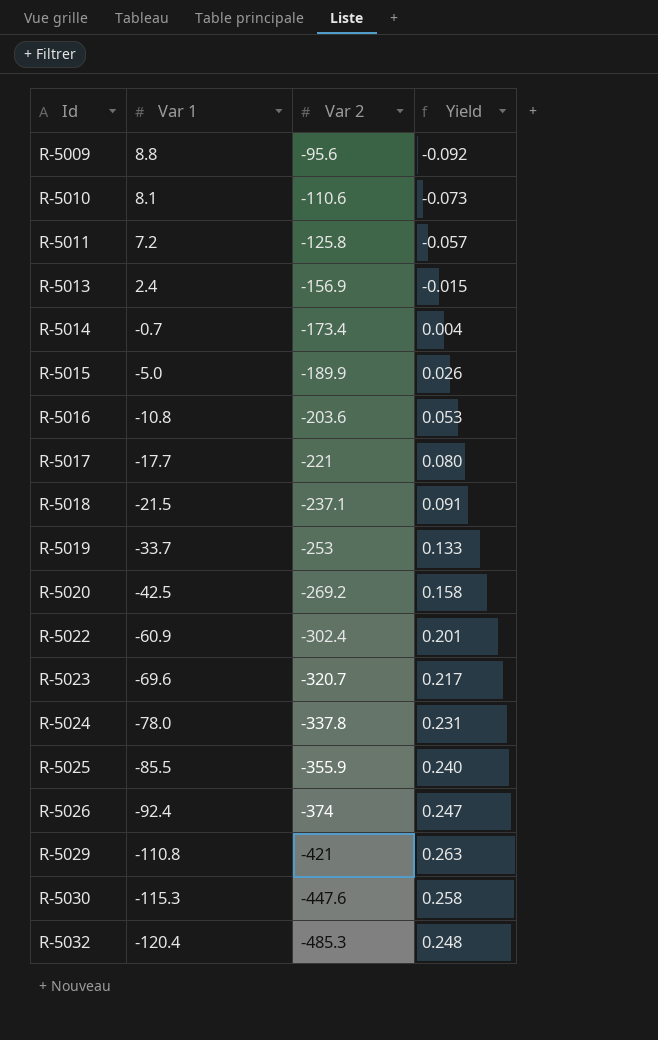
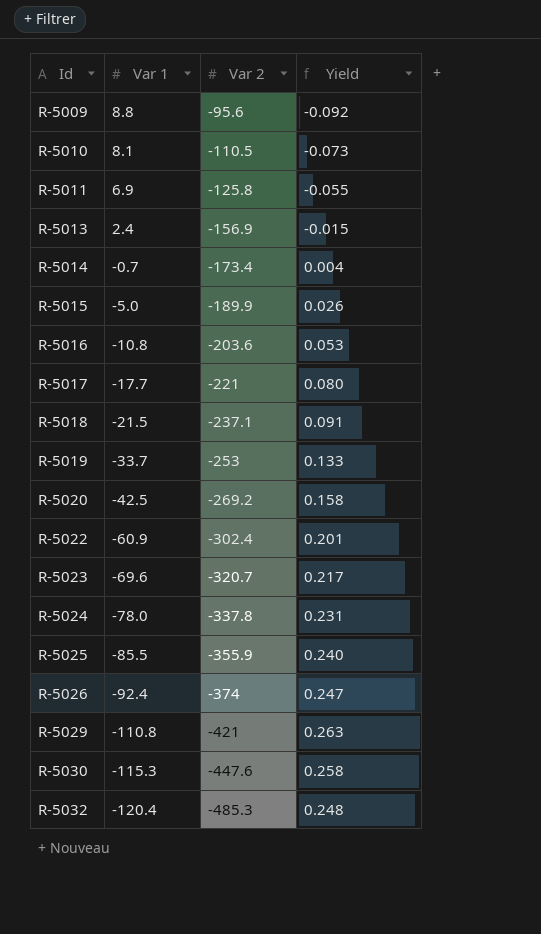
R-5010 | Var 2: -110.6 -> -110.5
R-5011 | Var 1: 7.2 -> 6.9
R-5011 | Yield: -0.057 -> -0.055

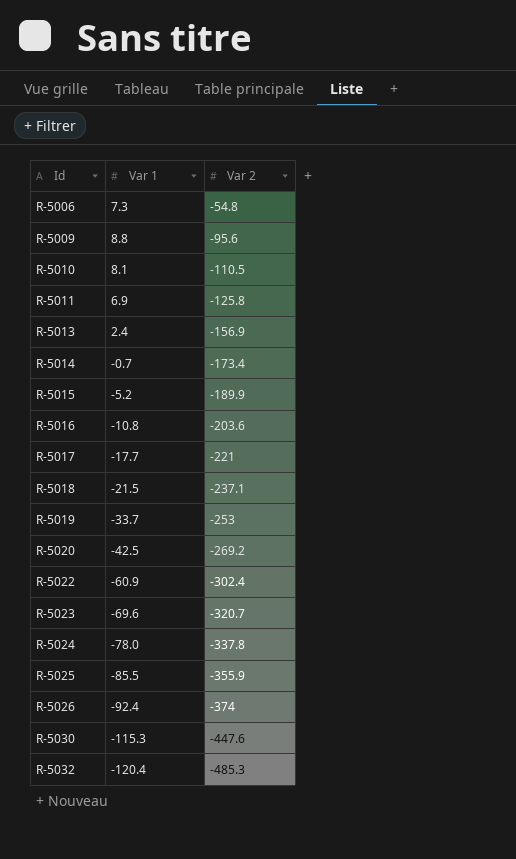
column Yield | formula: [Var 1] / [Var 2] -> none
row R-5029: -110.8 | -421 | 0.263 -> none
row R-5006: none -> 7.3 | -54.8
R-5015 | Var 1: -5.0 -> -5.2

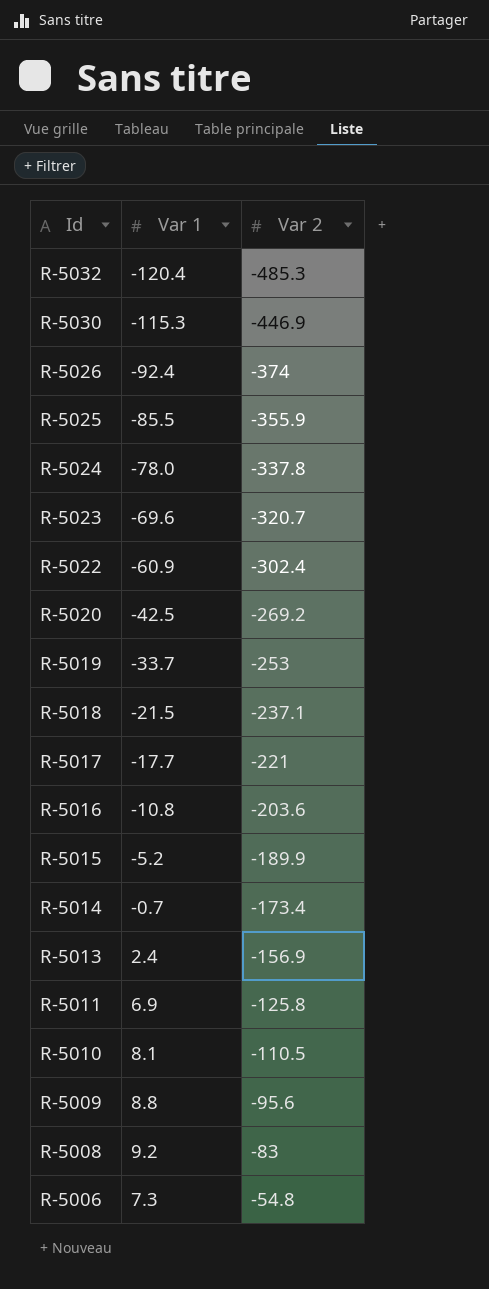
row order: Id ascending -> Id descending
R-5030 | Var 2: -447.6 -> -446.9
row R-5008: none -> 9.2 | -83

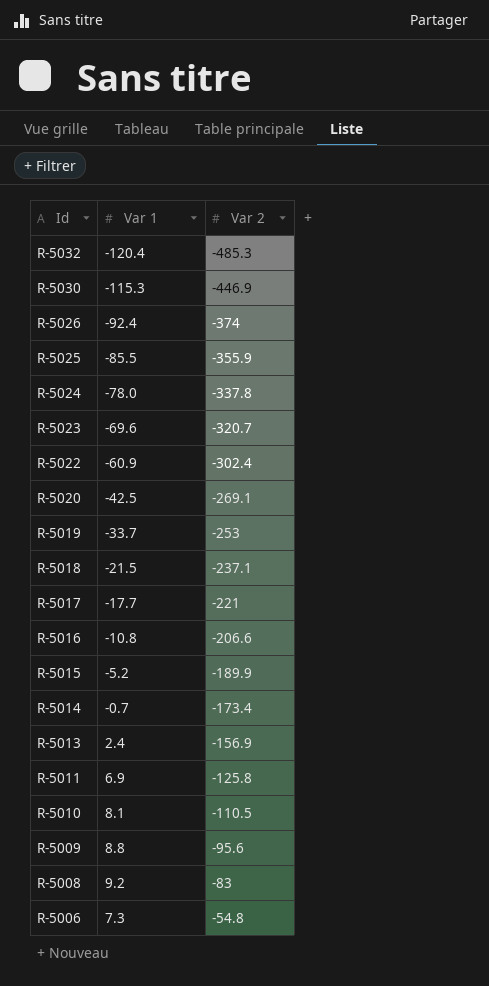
R-5020 | Var 2: -269.2 -> -269.1
R-5016 | Var 2: -203.6 -> -206.6

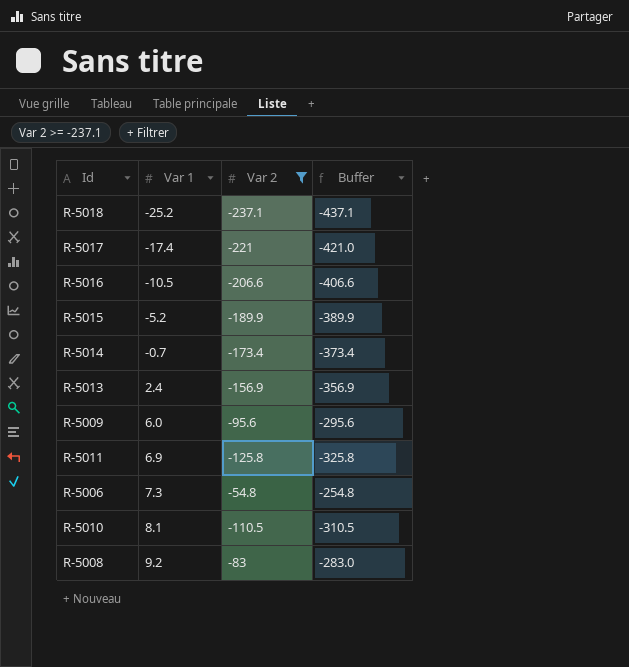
filter: none -> Var 2 >= -237.1
row order: Id descending -> Var 1 ascending
column Buffer | formula: none -> [Var 2] - 200
R-5018 | Var 1: -21.5 -> -25.2
R-5017 | Var 1: -17.7 -> -17.4
R-5016 | Var 1: -10.8 -> -10.5
R-5009 | Var 1: 8.8 -> 6.0

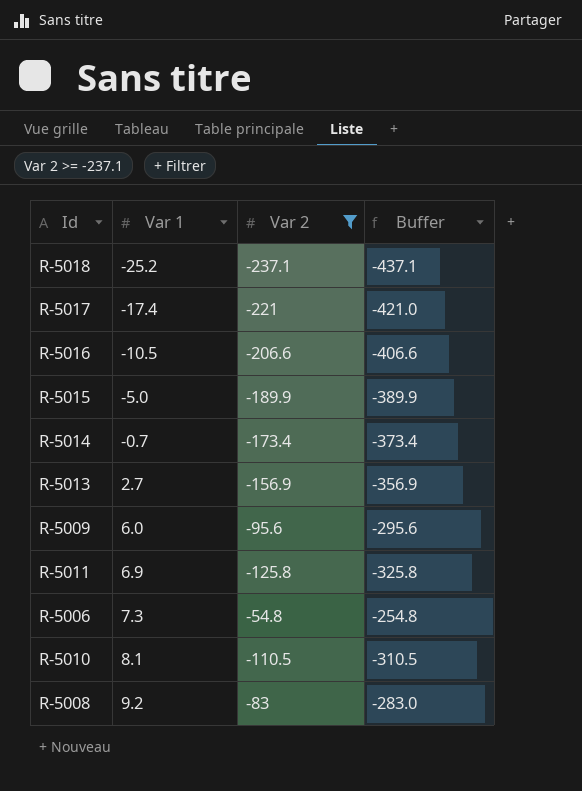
R-5015 | Var 1: -5.2 -> -5.0
R-5013 | Var 1: 2.4 -> 2.7

